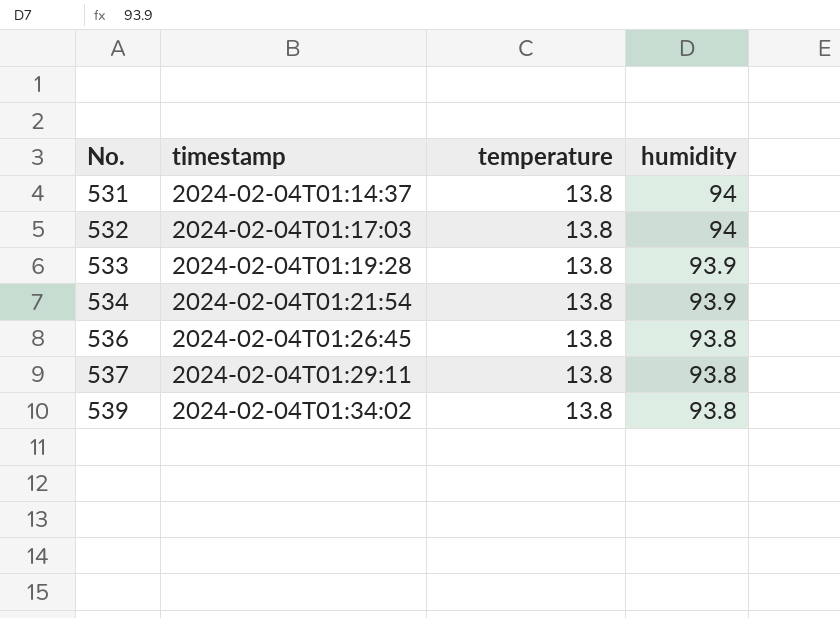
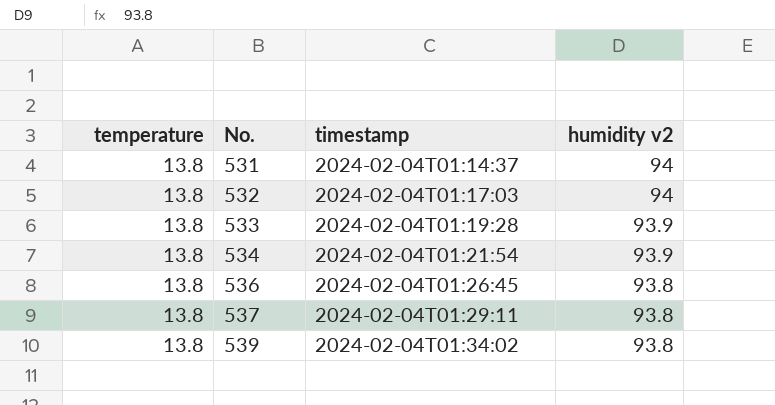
column temperature | position: 3 -> 1
column name: humidity -> humidity v2

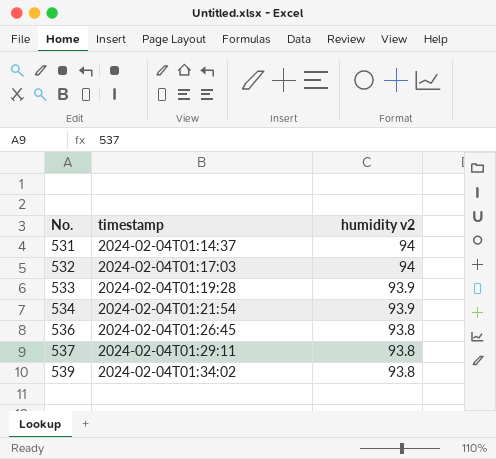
column temperature | position: 1 -> none

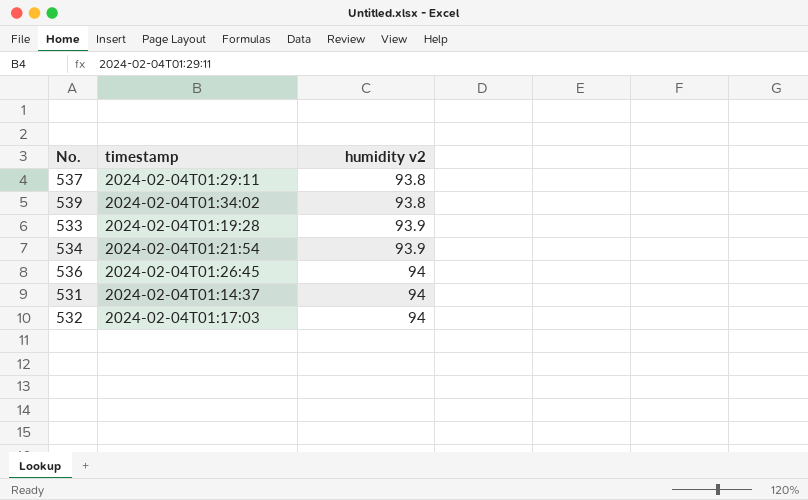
row order: No. ascending -> humidity v2 ascending
536 | humidity v2: 93.8 -> 94

